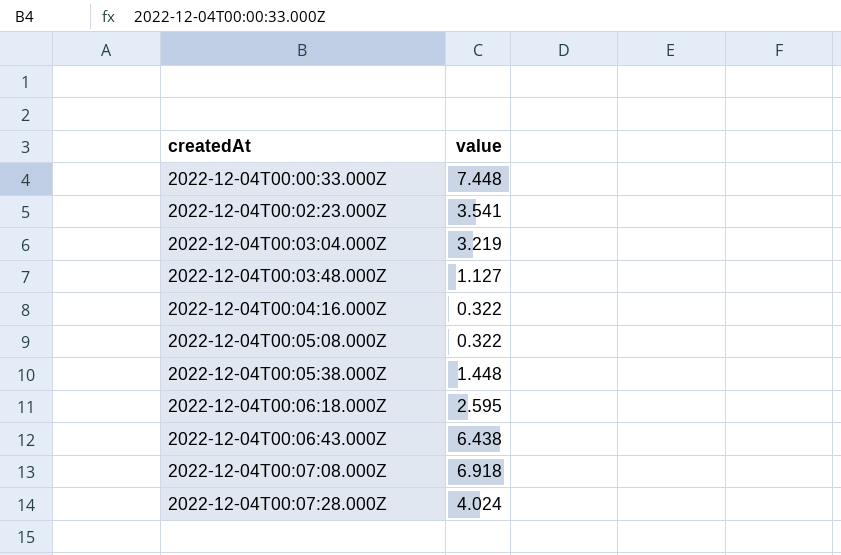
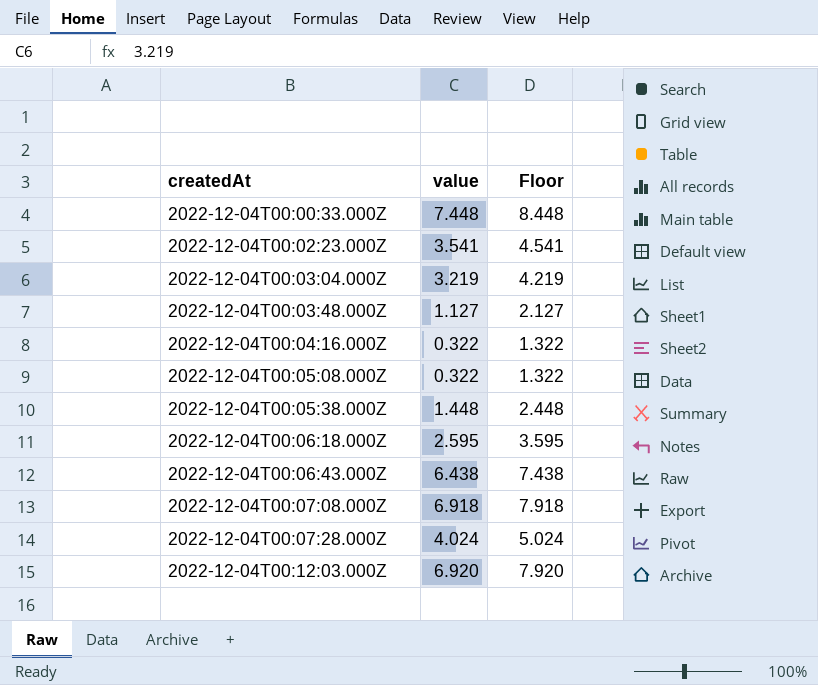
column Floor | formula: none -> [value] + 1
row 2022-12-04T00:12:03.000Z: none -> 6.920 | 7.920

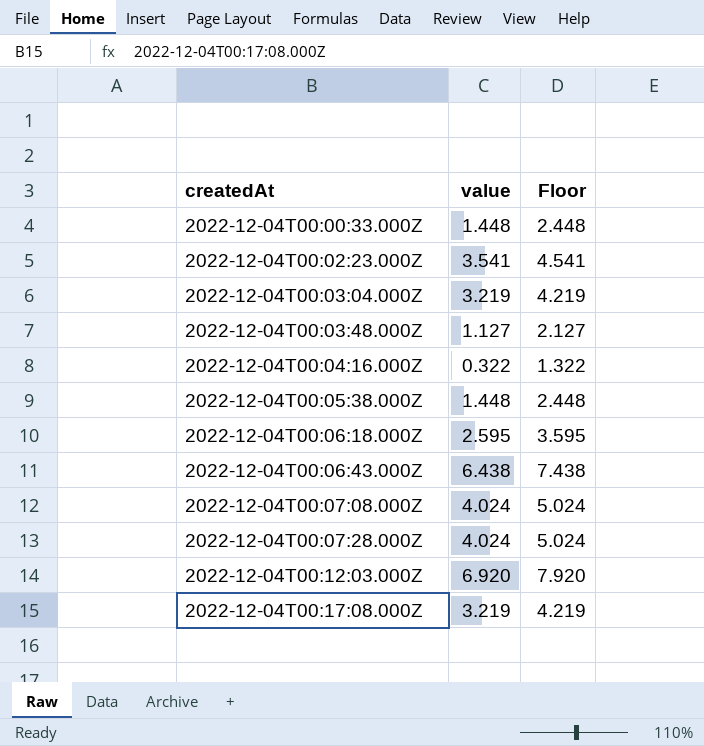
row 2022-12-04T00:05:08.000Z: 0.322 | 1.322 -> none
2022-12-04T00:00:33.000Z | value: 7.448 -> 1.448
2022-12-04T00:00:33.000Z | Floor: 8.448 -> 2.448
2022-12-04T00:07:08.000Z | value: 6.918 -> 4.024
2022-12-04T00:07:08.000Z | Floor: 7.918 -> 5.024
row 2022-12-04T00:17:08.000Z: none -> 3.219 | 4.219

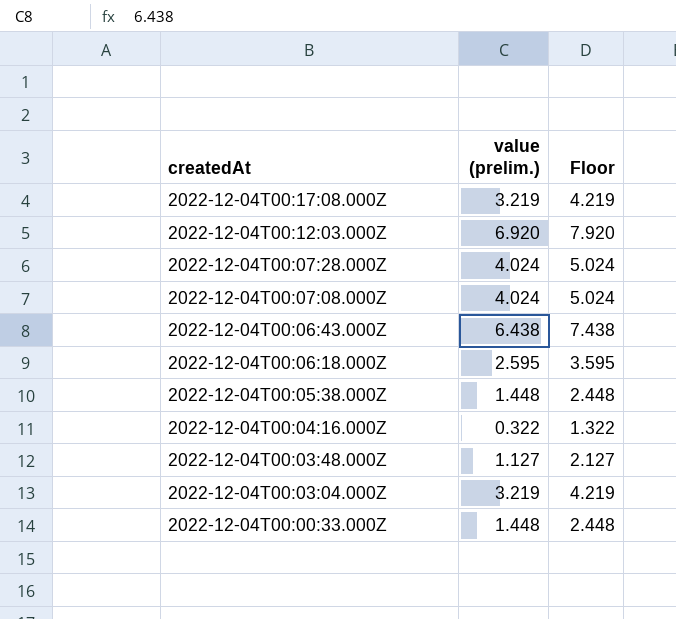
row order: createdAt ascending -> createdAt descending
column name: value -> value (prelim.)
row 2022-12-04T00:02:23.000Z: 3.541 | 4.541 -> none

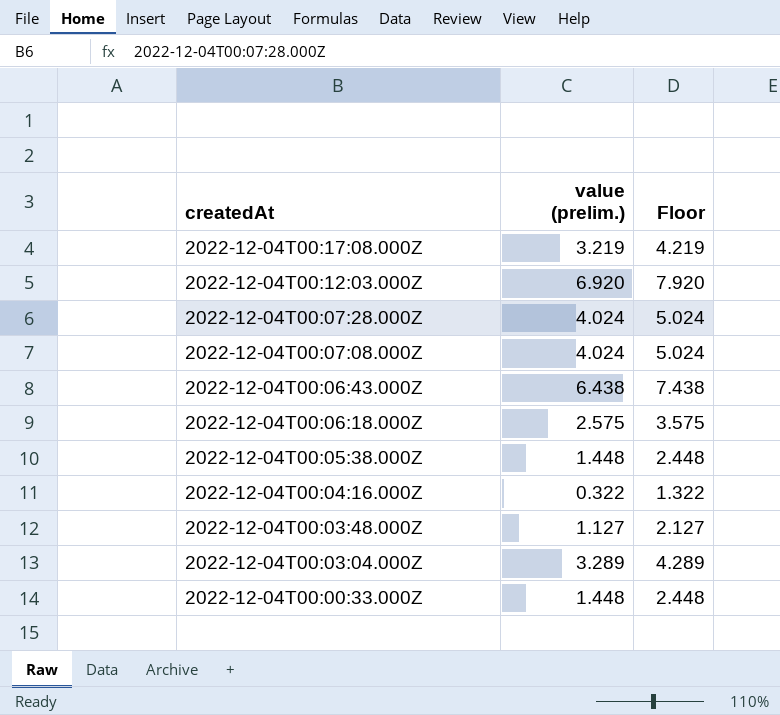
2022-12-04T00:06:18.000Z | value (prelim.): 2.595 -> 2.575
2022-12-04T00:06:18.000Z | Floor: 3.595 -> 3.575
2022-12-04T00:03:04.000Z | value (prelim.): 3.219 -> 3.289
2022-12-04T00:03:04.000Z | Floor: 4.219 -> 4.289

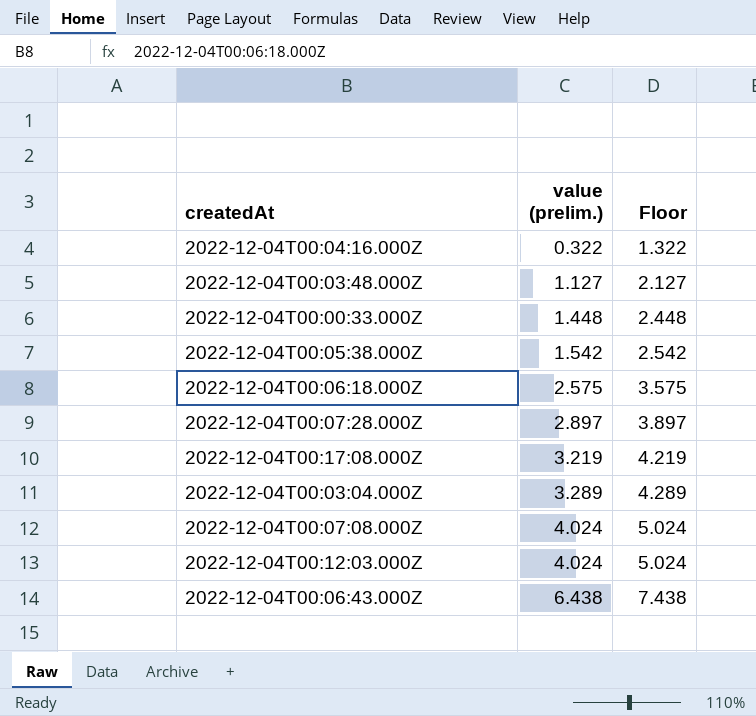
row order: createdAt descending -> value (prelim.) ascending
2022-12-04T00:05:38.000Z | value (prelim.): 1.448 -> 1.542
2022-12-04T00:05:38.000Z | Floor: 2.448 -> 2.542
2022-12-04T00:07:28.000Z | value (prelim.): 4.024 -> 2.897
2022-12-04T00:07:28.000Z | Floor: 5.024 -> 3.897
2022-12-04T00:12:03.000Z | value (prelim.): 6.920 -> 4.024
2022-12-04T00:12:03.000Z | Floor: 7.920 -> 5.024

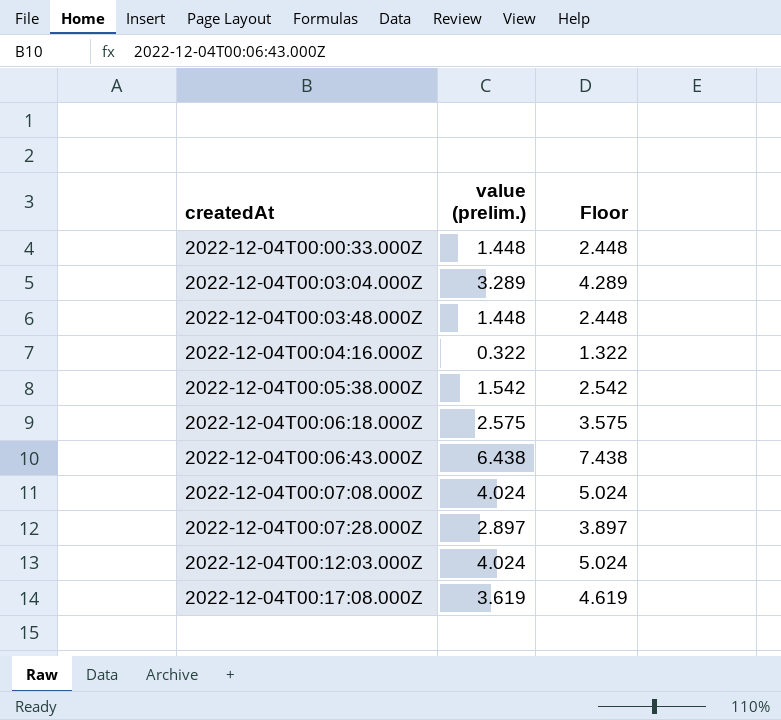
row order: value (prelim.) ascending -> createdAt ascending
2022-12-04T00:03:48.000Z | value (prelim.): 1.127 -> 1.448
2022-12-04T00:03:48.000Z | Floor: 2.127 -> 2.448
2022-12-04T00:17:08.000Z | value (prelim.): 3.219 -> 3.619
2022-12-04T00:17:08.000Z | Floor: 4.219 -> 4.619

